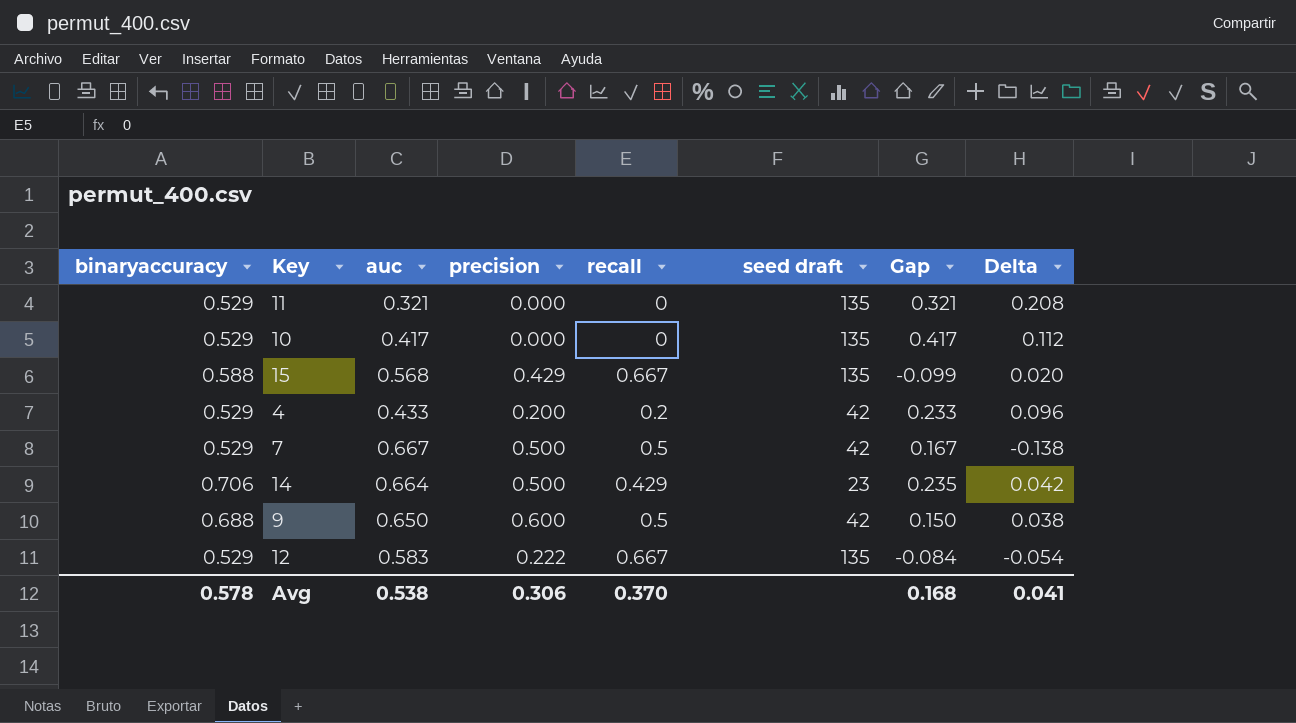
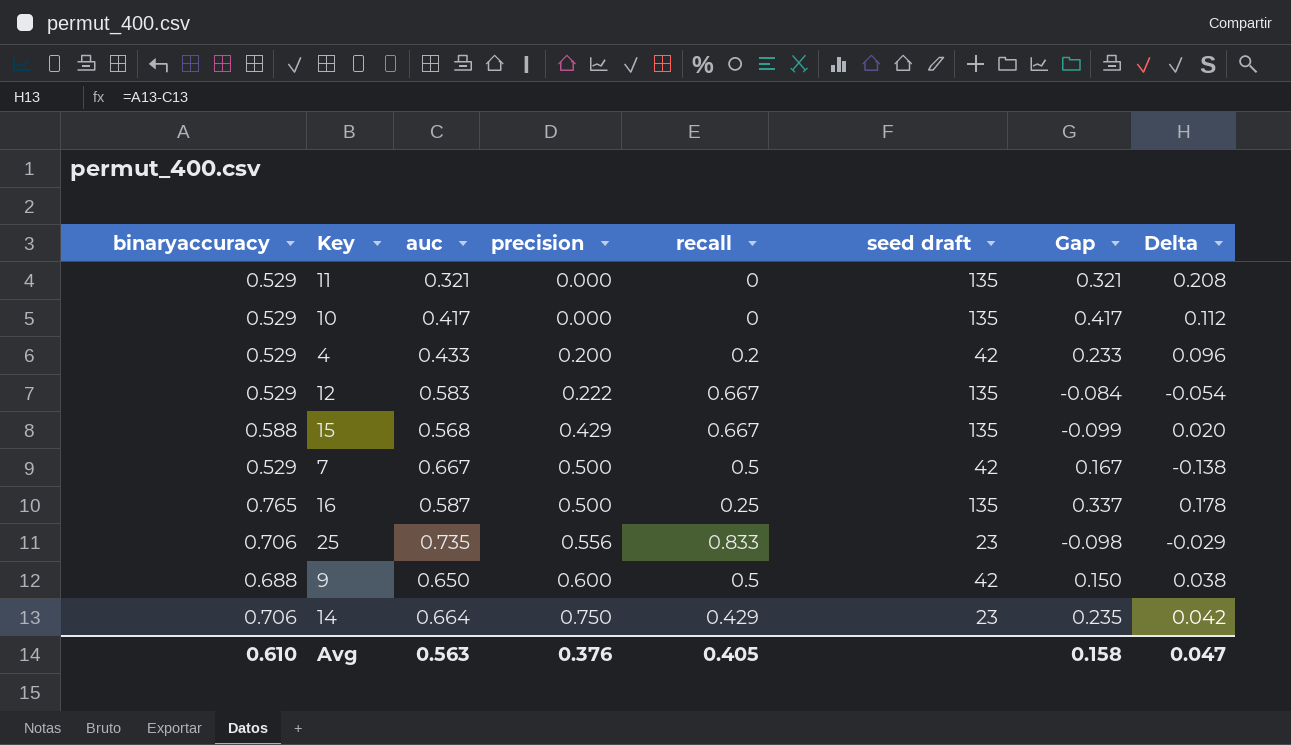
row order: none -> precision ascending
row 16: none -> 0.765 | 0.587 | 0.500 | 0.25 | 135 | 0.337 | 0.178
row 25: none -> 0.706 | 0.735 | 0.556 | 0.833 | 23 | -0.098 | -0.029
14 | precision: 0.500 -> 0.750
Avg | binaryaccuracy: 0.578 -> 0.610
Avg | auc: 0.538 -> 0.563
Avg | precision: 0.306 -> 0.376
Avg | recall: 0.370 -> 0.405
Avg | Gap: 0.168 -> 0.158
Avg | Delta: 0.041 -> 0.047

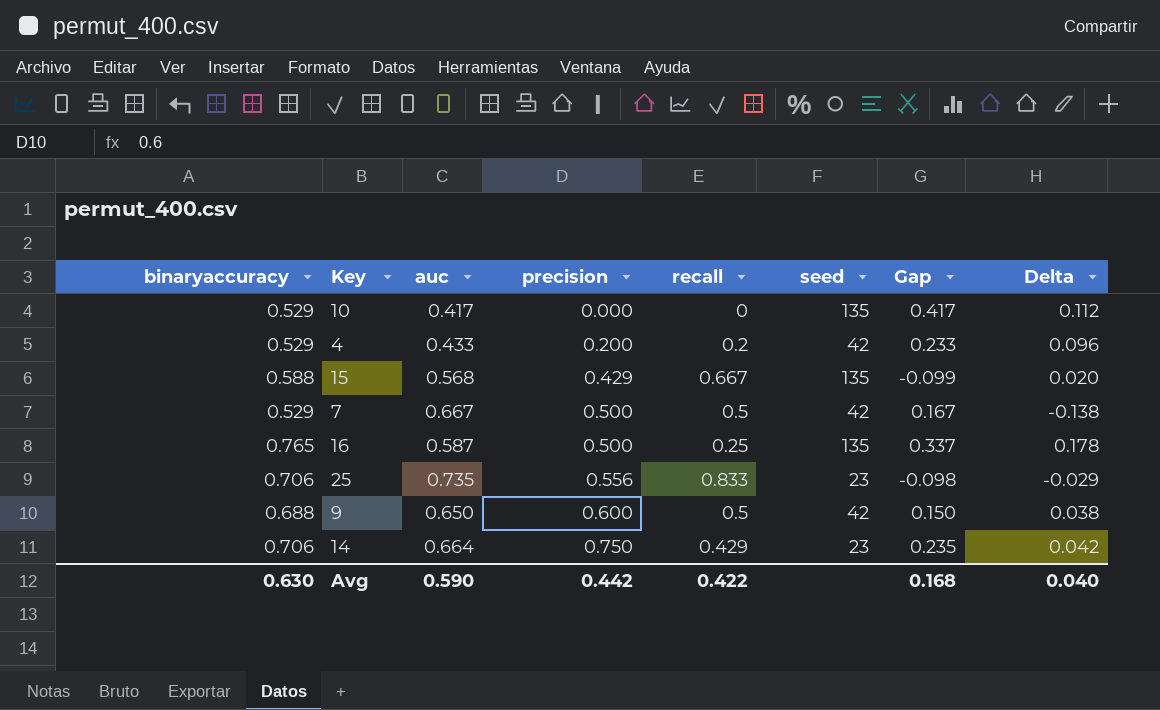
column name: seed draft -> seed
row 11: 0.529 | 0.321 | 0.000 | 0 | 135 | 0.321 | 0.208 -> none
row 12: 0.529 | 0.583 | 0.222 | 0.667 | 135 | -0.084 | -0.054 -> none
Avg | binaryaccuracy: 0.610 -> 0.630
Avg | auc: 0.563 -> 0.590
Avg | precision: 0.376 -> 0.442
Avg | recall: 0.405 -> 0.422
Avg | Gap: 0.158 -> 0.168
Avg | Delta: 0.047 -> 0.040

